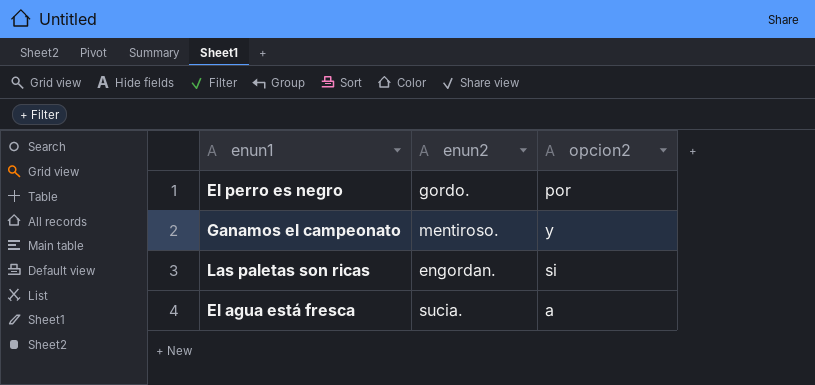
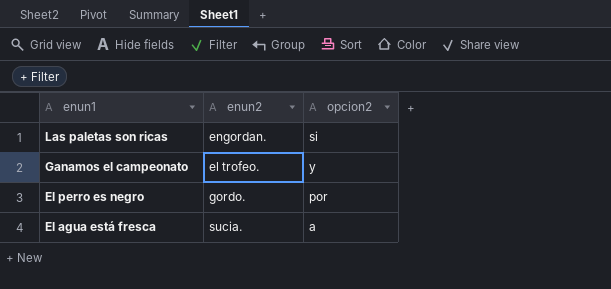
row order: none -> enun1 descending
Ganamos el campeonato | enun2: mentiroso. -> el trofeo.

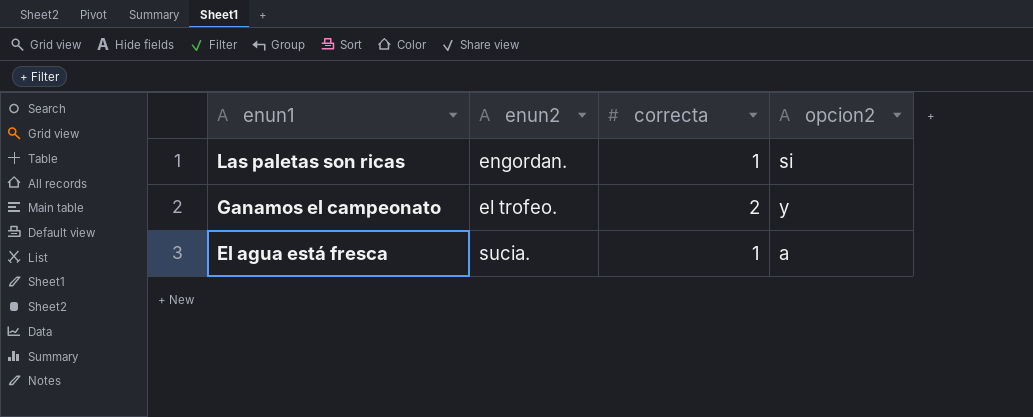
column correcta | position: none -> 3
row El perro es negro: gordo. | por -> none

